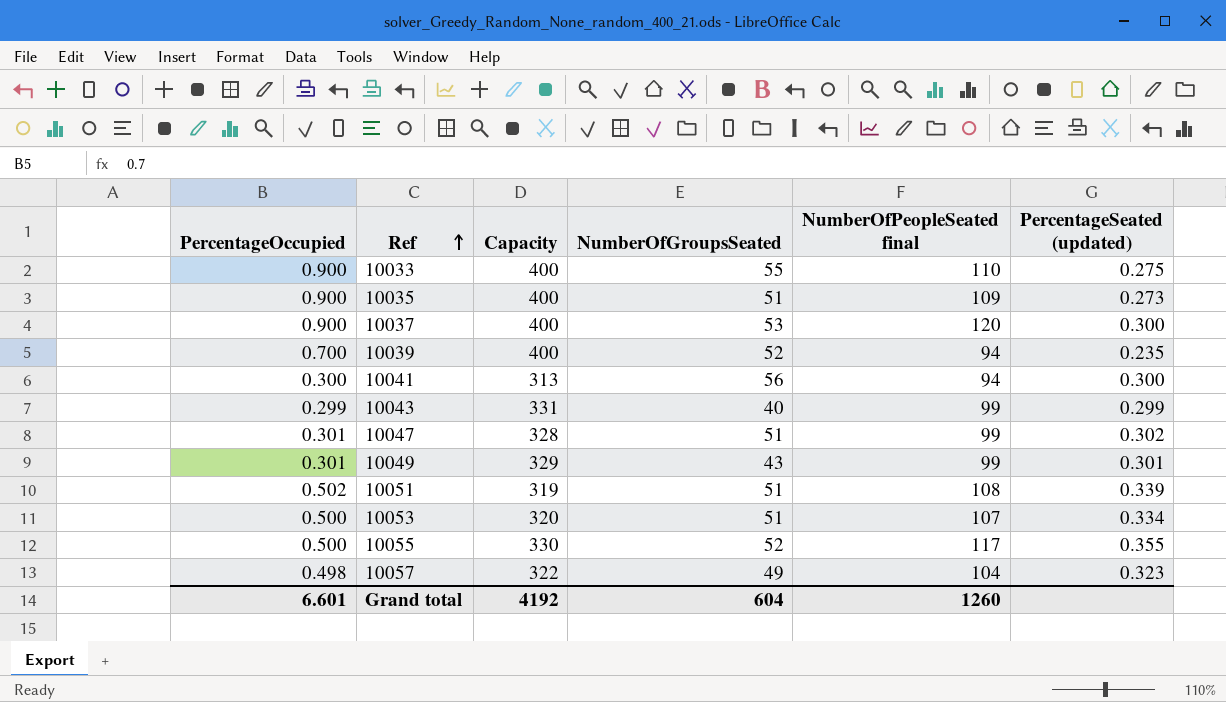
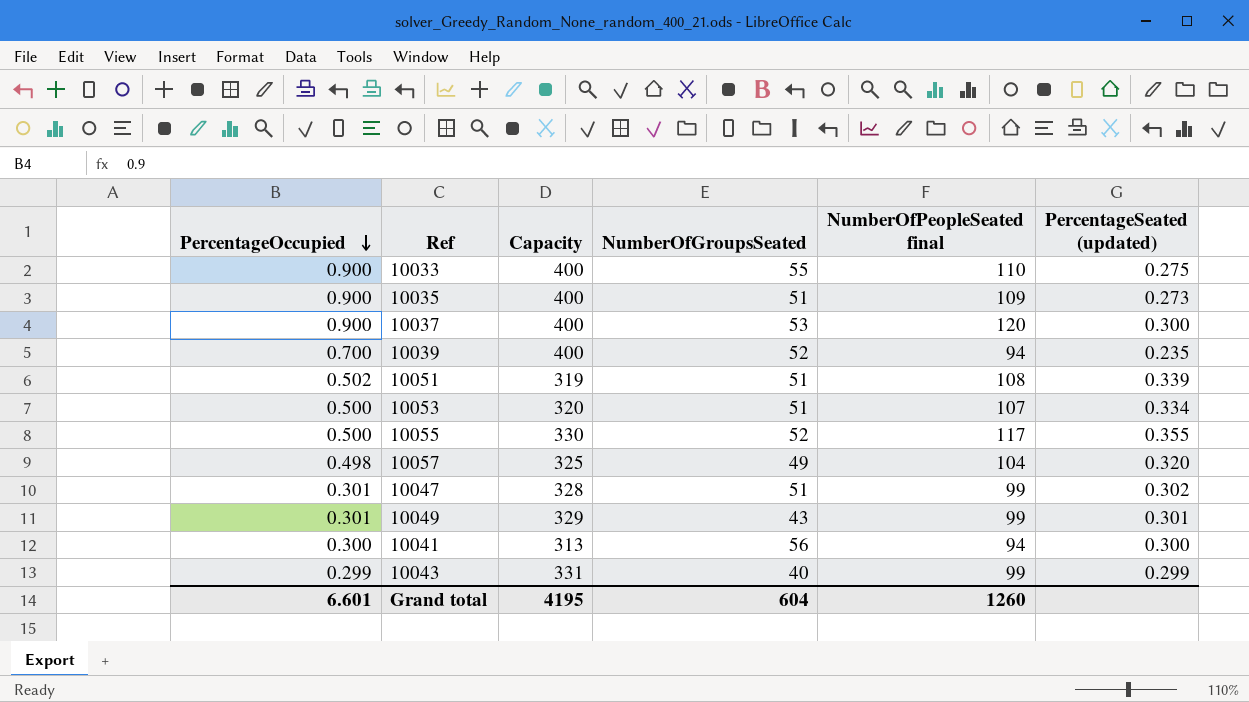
row order: Ref ascending -> PercentageOccupied descending
10057 | Capacity: 322 -> 325
10057 | PercentageSeated (updated): 0.323 -> 0.320
Grand total | Capacity: 4192 -> 4195

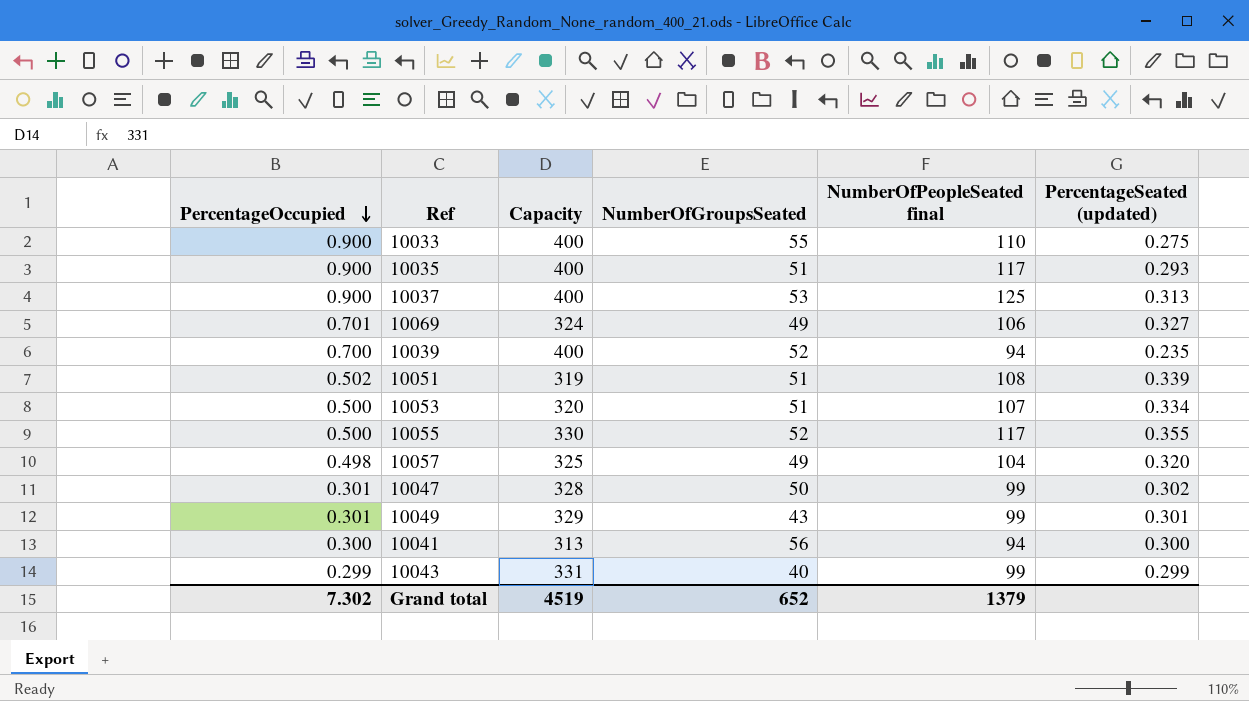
10035 | NumberOfPeopleSeated final: 109 -> 117
10035 | PercentageSeated (updated): 0.273 -> 0.293
10037 | NumberOfPeopleSeated final: 120 -> 125
10037 | PercentageSeated (updated): 0.300 -> 0.313
row 10069: none -> 0.701 | 324 | 49 | 106 | 0.327
10047 | NumberOfGroupsSeated: 51 -> 50
Grand total | PercentageOccupied: 6.601 -> 7.302
Grand total | Capacity: 4195 -> 4519
Grand total | NumberOfGroupsSeated: 604 -> 652
Grand total | NumberOfPeopleSeated final: 1260 -> 1379

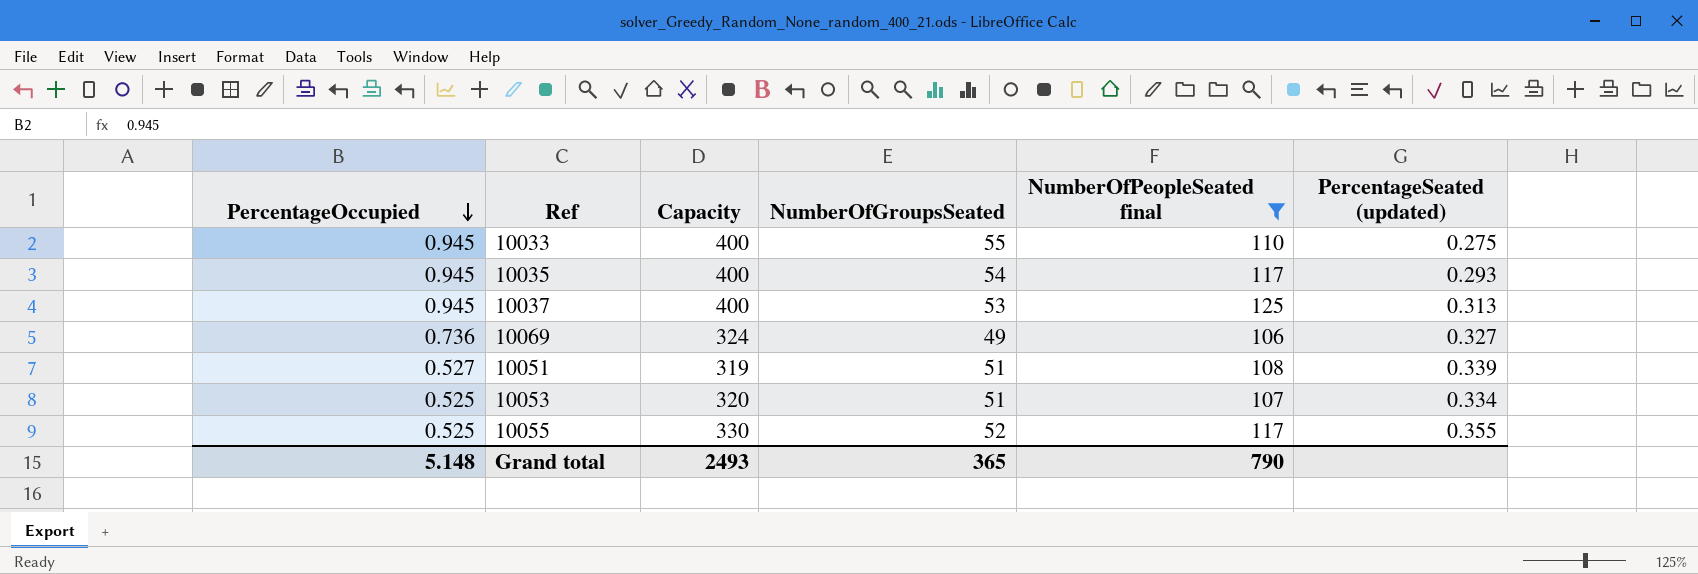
filter: none -> NumberOfPeopleSeated final >= 106
10033 | PercentageOccupied: 0.900 -> 0.945
10035 | PercentageOccupied: 0.900 -> 0.945
10035 | NumberOfGroupsSeated: 51 -> 54
10037 | PercentageOccupied: 0.900 -> 0.945
10069 | PercentageOccupied: 0.701 -> 0.736
10051 | PercentageOccupied: 0.502 -> 0.527
10053 | PercentageOccupied: 0.500 -> 0.525
10055 | PercentageOccupied: 0.500 -> 0.525
Grand total | PercentageOccupied: 7.302 -> 5.148
Grand total | Capacity: 4519 -> 2493
Grand total | NumberOfGroupsSeated: 652 -> 365
Grand total | NumberOfPeopleSeated final: 1379 -> 790

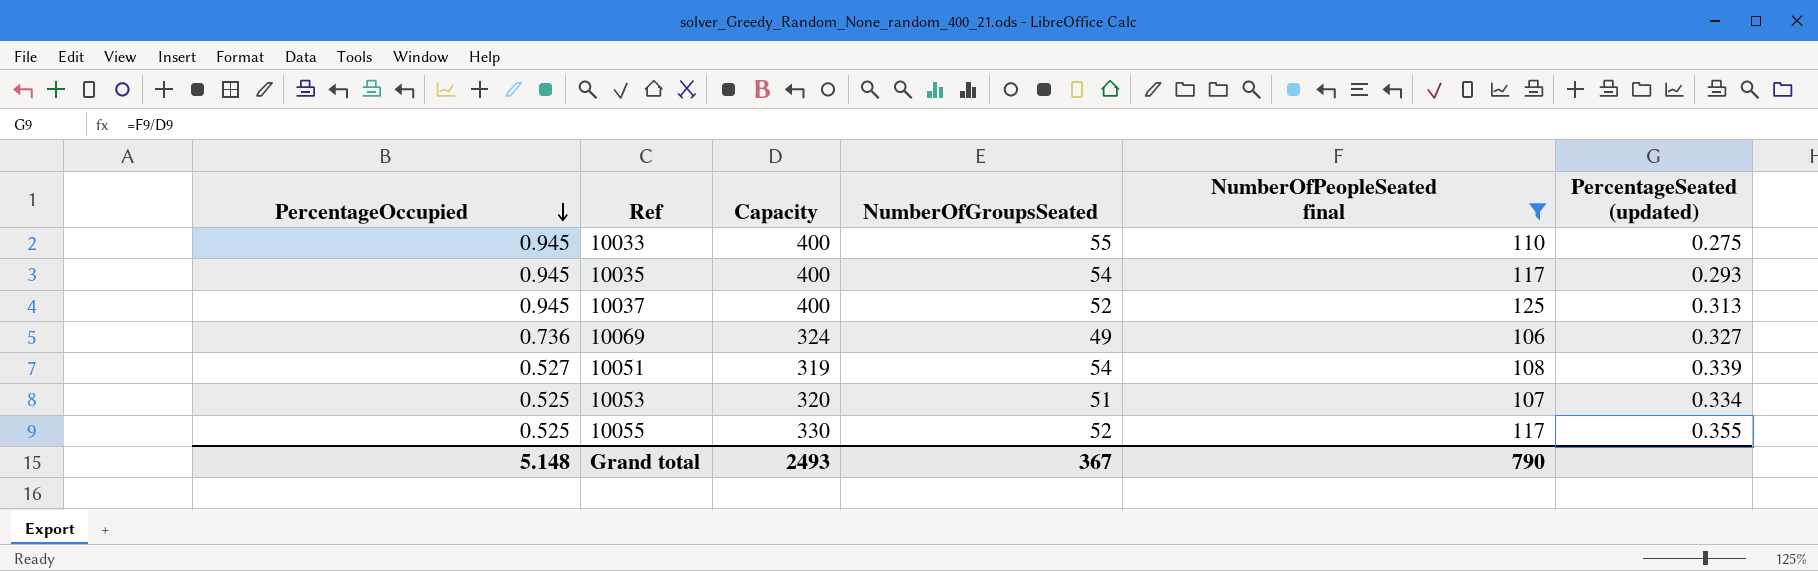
10037 | NumberOfGroupsSeated: 53 -> 52
10051 | NumberOfGroupsSeated: 51 -> 54
Grand total | NumberOfGroupsSeated: 365 -> 367

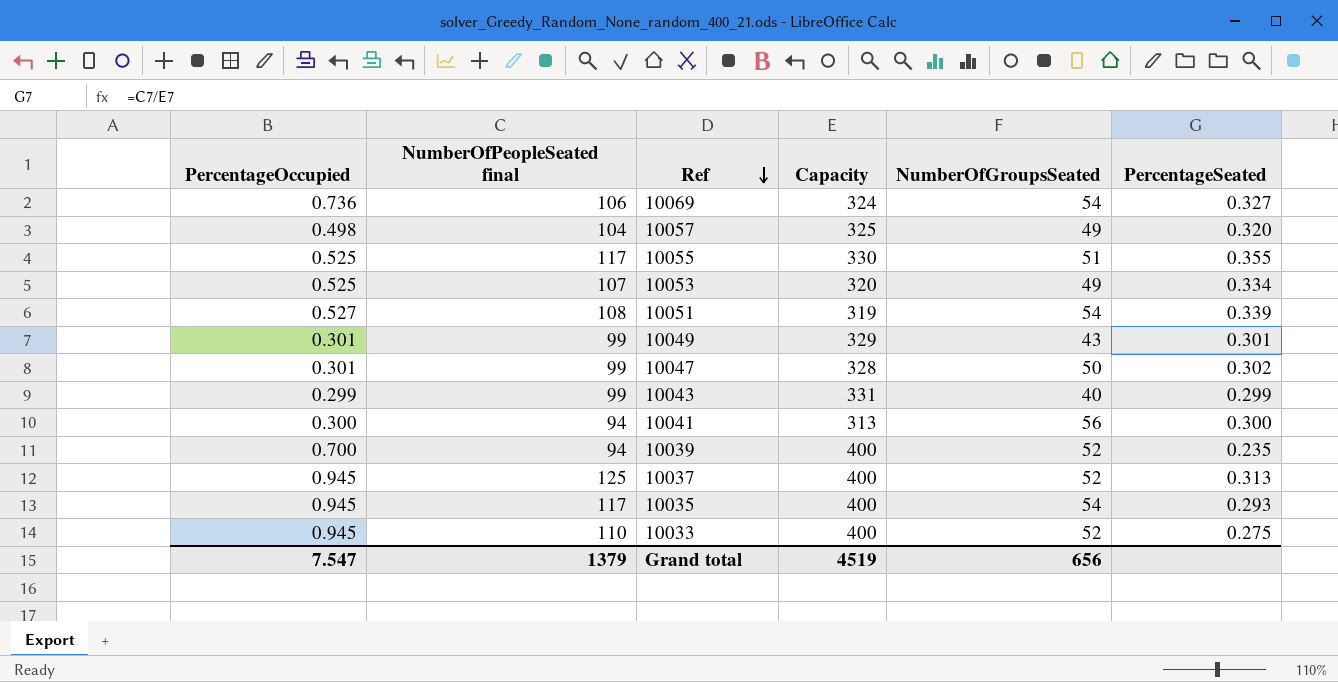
filter: NumberOfPeopleSeated final >= 106 -> none
row order: PercentageOccupied descending -> Ref descending
column NumberOfPeopleSeated final | position: 5 -> 2
column name: PercentageSeated (updated) -> PercentageSeated
10069 | NumberOfGroupsSeated: 49 -> 54
10055 | NumberOfGroupsSeated: 52 -> 51
10053 | NumberOfGroupsSeated: 51 -> 49
10033 | NumberOfGroupsSeated: 55 -> 52
Grand total | PercentageOccupied: 5.148 -> 7.547
Grand total | NumberOfPeopleSeated final: 790 -> 1379
Grand total | Capacity: 2493 -> 4519
Grand total | NumberOfGroupsSeated: 367 -> 656

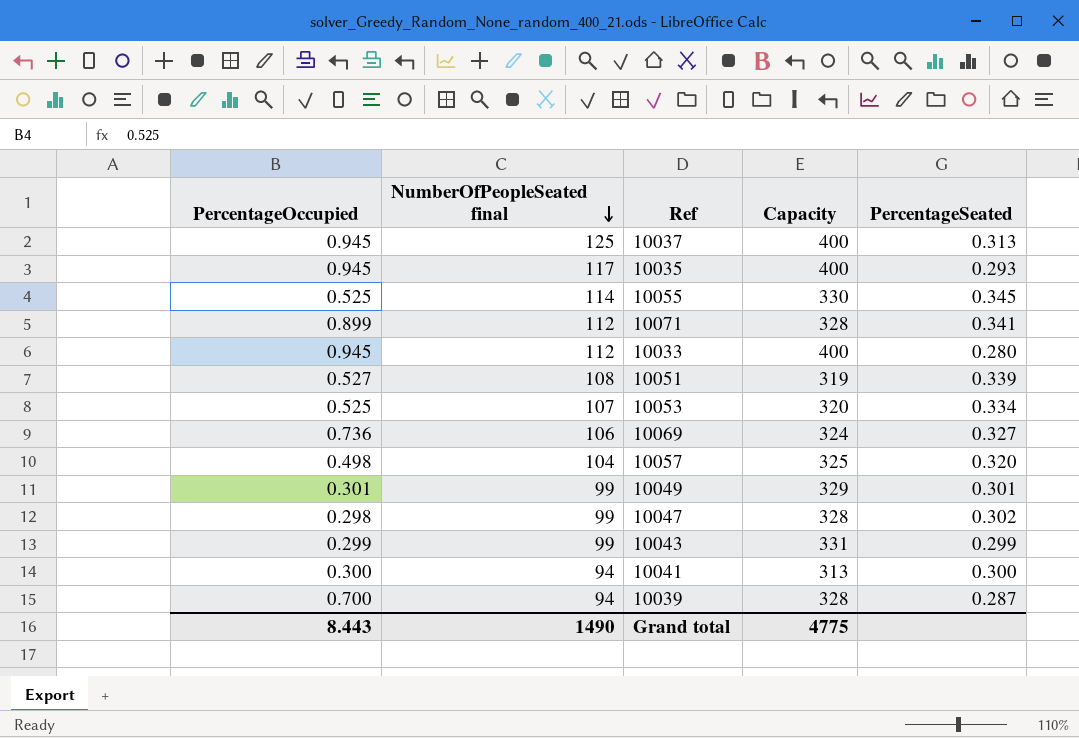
row order: Ref descending -> NumberOfPeopleSeated final descending
column NumberOfGroupsSeated | position: 5 -> none
10055 | NumberOfPeopleSeated final: 117 -> 114
10055 | PercentageSeated: 0.355 -> 0.345
row 10071: none -> 0.899 | 112 | 328 | 0.341
10033 | NumberOfPeopleSeated final: 110 -> 112
10033 | PercentageSeated: 0.275 -> 0.280
10047 | PercentageOccupied: 0.301 -> 0.298
10039 | Capacity: 400 -> 328
10039 | PercentageSeated: 0.235 -> 0.287
Grand total | PercentageOccupied: 7.547 -> 8.443
Grand total | NumberOfPeopleSeated final: 1379 -> 1490
Grand total | Capacity: 4519 -> 4775

